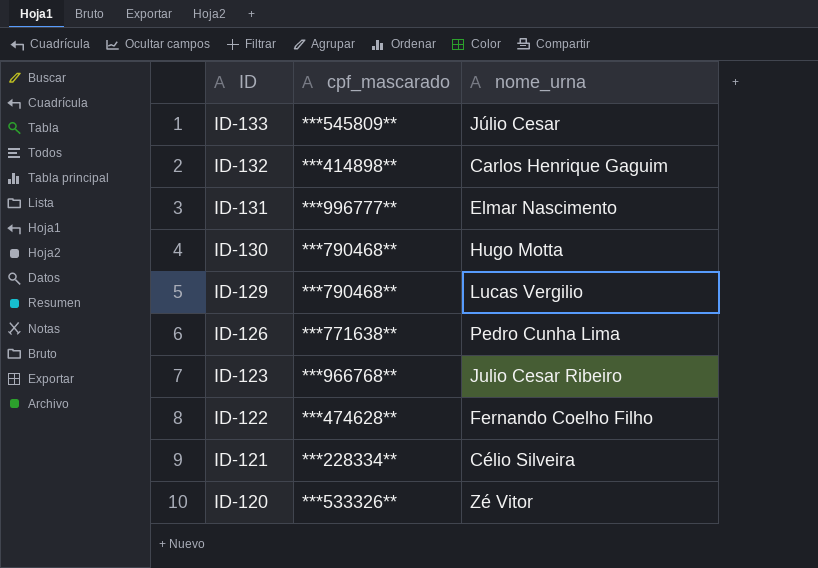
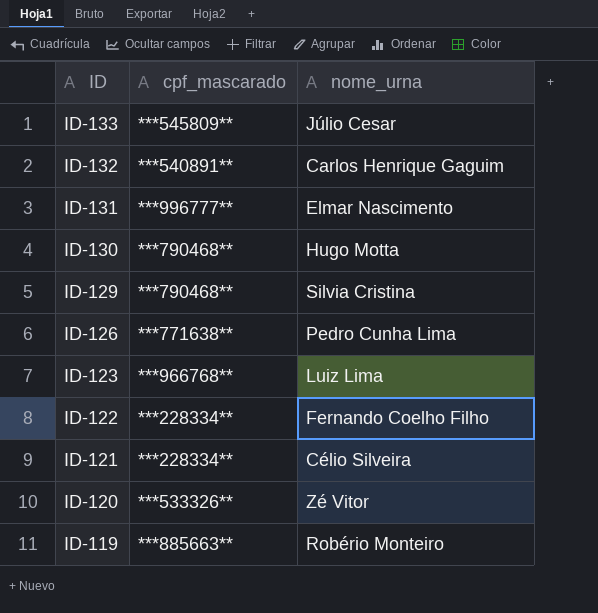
ID-132 | cpf_mascarado: ***414898** -> ***540891**
ID-129 | nome_urna: Lucas Vergilio -> Silvia Cristina
ID-123 | nome_urna: Julio Cesar Ribeiro -> Luiz Lima
ID-122 | cpf_mascarado: ***474628** -> ***228334**
row ID-119: none -> ***885663** | Robério Monteiro

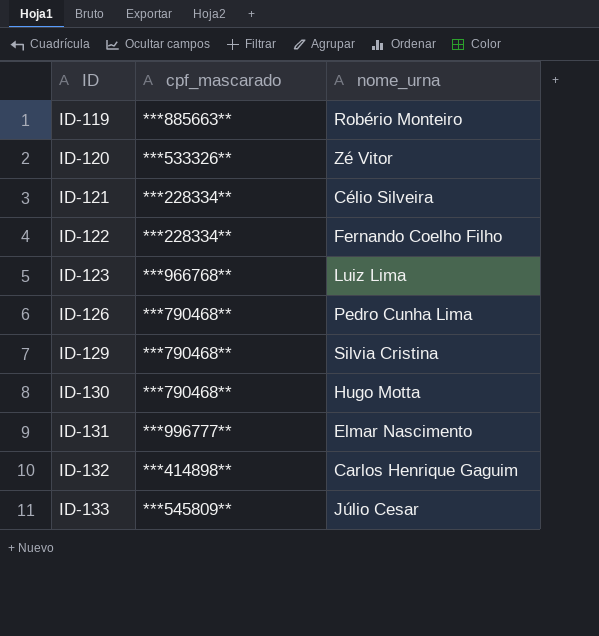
row order: ID descending -> ID ascending
ID-126 | cpf_mascarado: ***771638** -> ***790468**
ID-132 | cpf_mascarado: ***540891** -> ***414898**

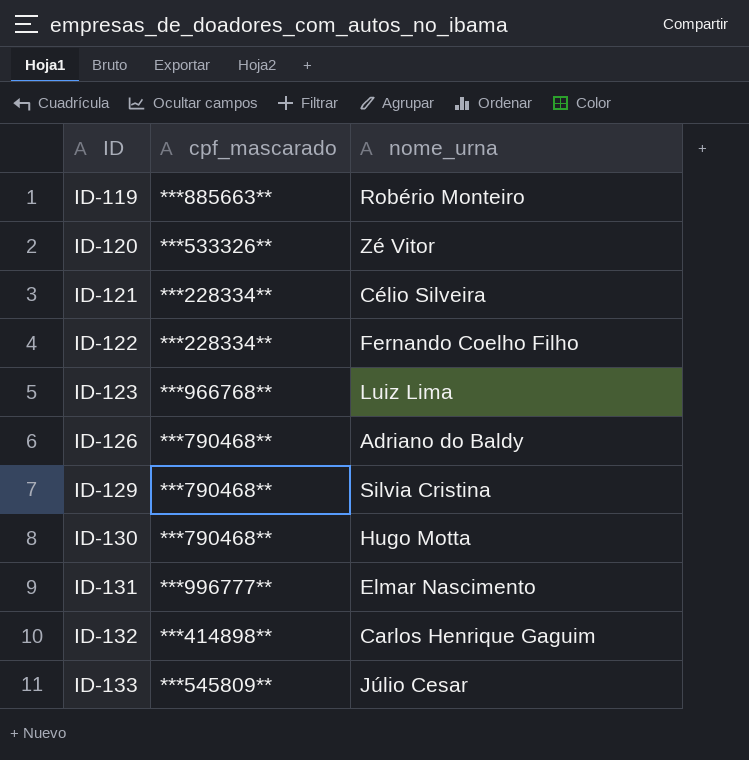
ID-126 | nome_urna: Pedro Cunha Lima -> Adriano do Baldy

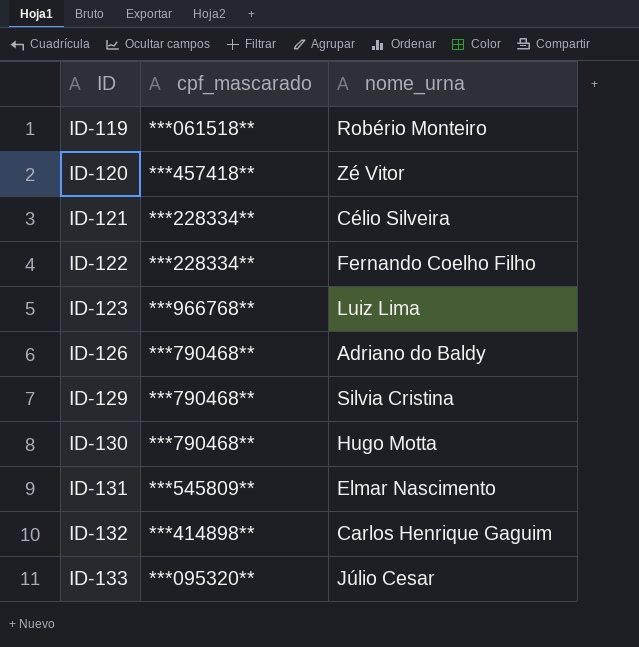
ID-119 | cpf_mascarado: ***885663** -> ***061518**
ID-120 | cpf_mascarado: ***533326** -> ***457418**
ID-131 | cpf_mascarado: ***996777** -> ***545809**
ID-133 | cpf_mascarado: ***545809** -> ***095320**

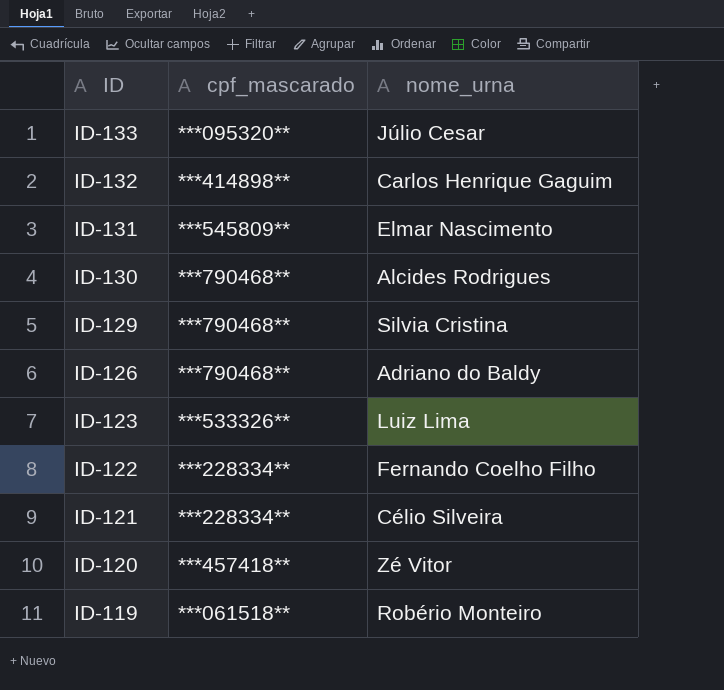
row order: ID ascending -> ID descending
ID-130 | nome_urna: Hugo Motta -> Alcides Rodrigues
ID-123 | cpf_mascarado: ***966768** -> ***533326**

